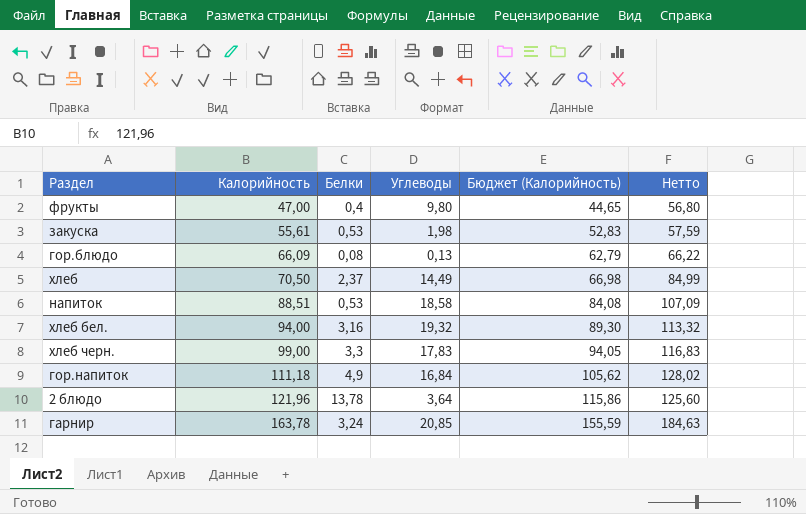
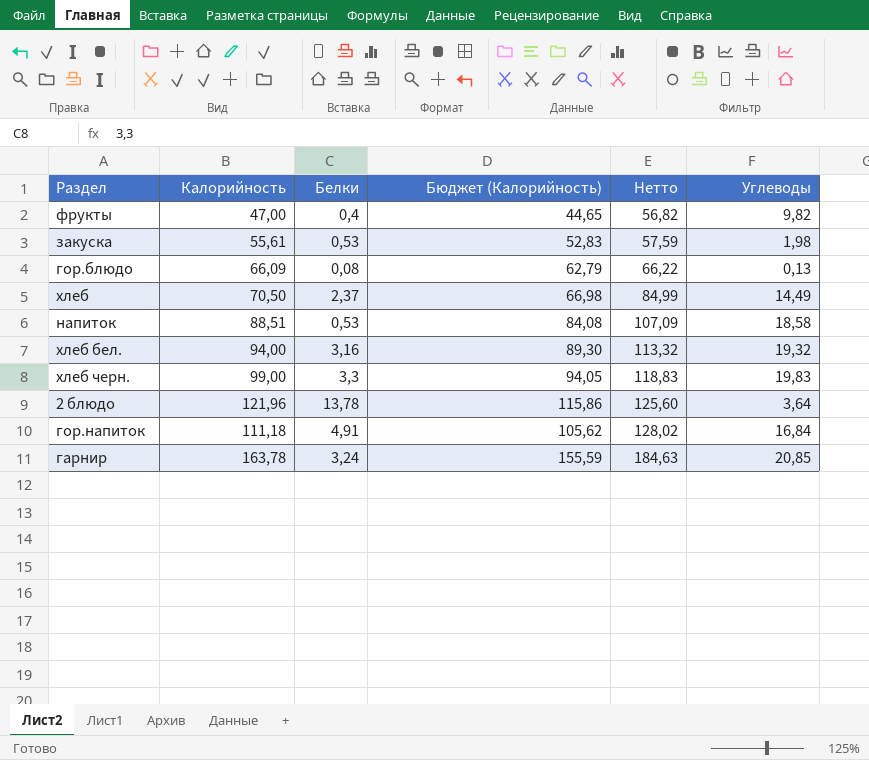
row order: Калорийность ascending -> Нетто ascending
column Углеводы | position: 4 -> 6
фрукты | Нетто: 56,80 -> 56,82
фрукты | Углеводы: 9,80 -> 9,82
хлеб черн. | Нетто: 116,83 -> 118,83
хлеб черн. | Углеводы: 17,83 -> 19,83
гор.напиток | Белки: 4,9 -> 4,91

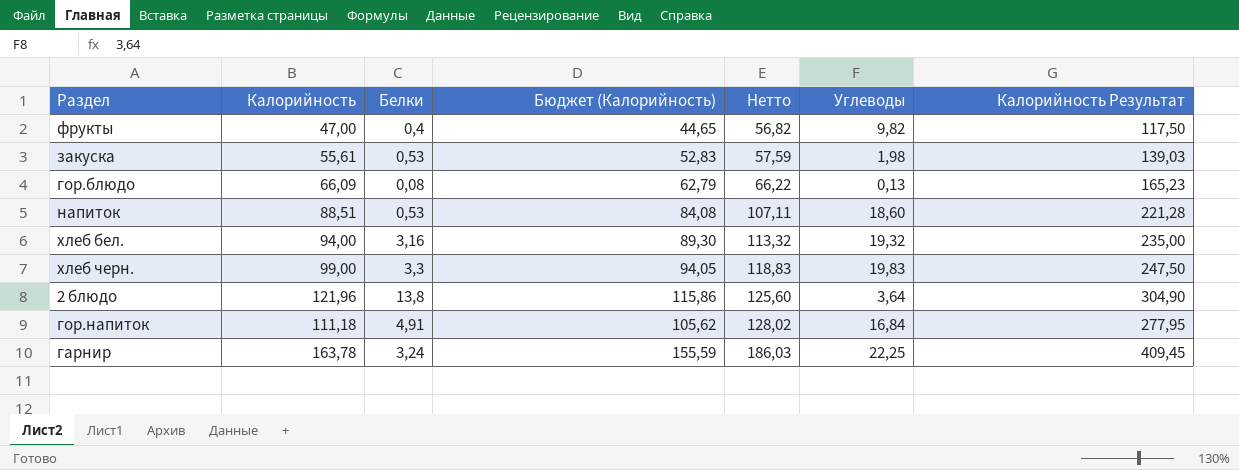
column Калорийность Результат | formula: none -> [Калорийность] * 2,5
row хлеб: 70,50 | 2,37 | 66,98 | 84,99 | 14,49 -> none
напиток | Нетто: 107,09 -> 107,11
напиток | Углеводы: 18,58 -> 18,60
2 блюдо | Белки: 13,78 -> 13,8
гарнир | Нетто: 184,63 -> 186,03
гарнир | Углеводы: 20,85 -> 22,25

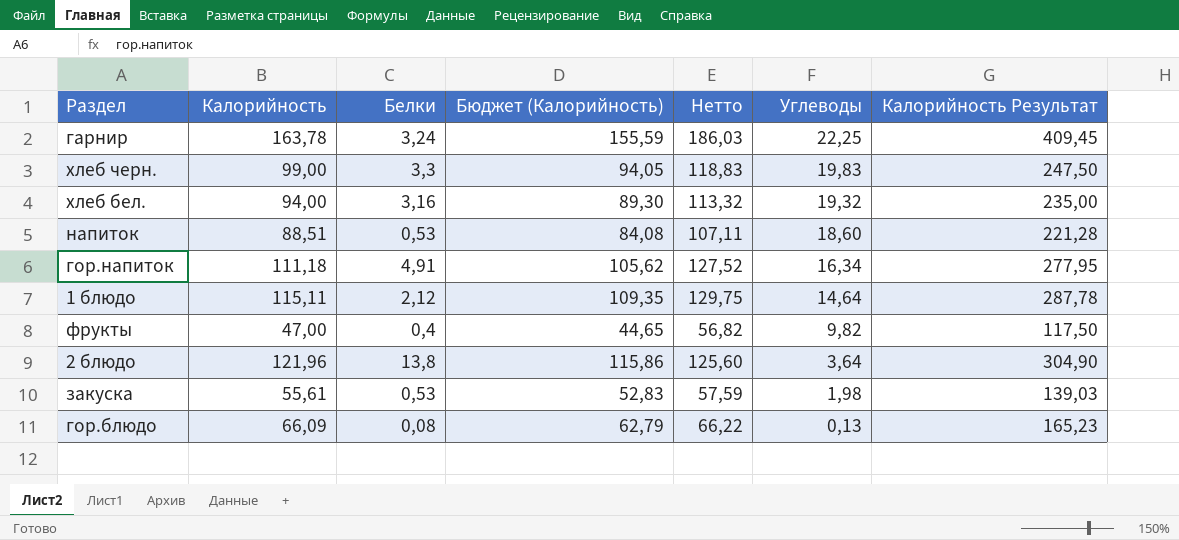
row order: Нетто ascending -> Углеводы descending
гор.напиток | Нетто: 128,02 -> 127,52
гор.напиток | Углеводы: 16,84 -> 16,34
row 1 блюдо: none -> 115,11 | 2,12 | 109,35 | 129,75 | 14,64 | 287,78

